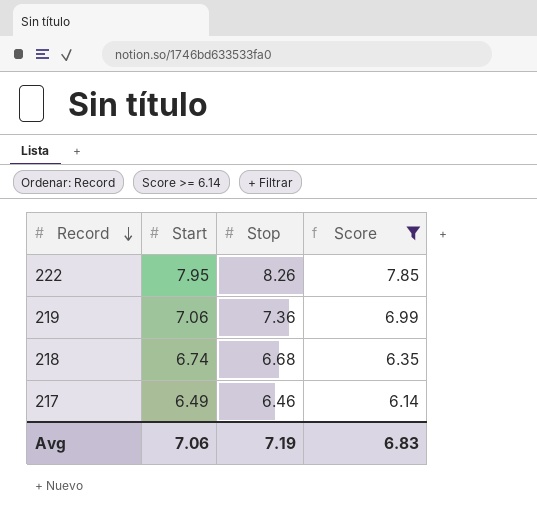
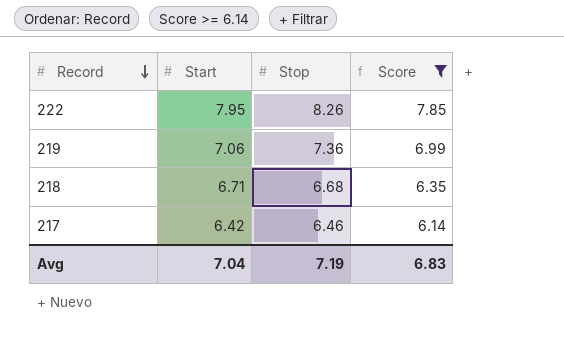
218 | Start: 6.74 -> 6.71
217 | Start: 6.49 -> 6.42
Avg | Start: 7.06 -> 7.04

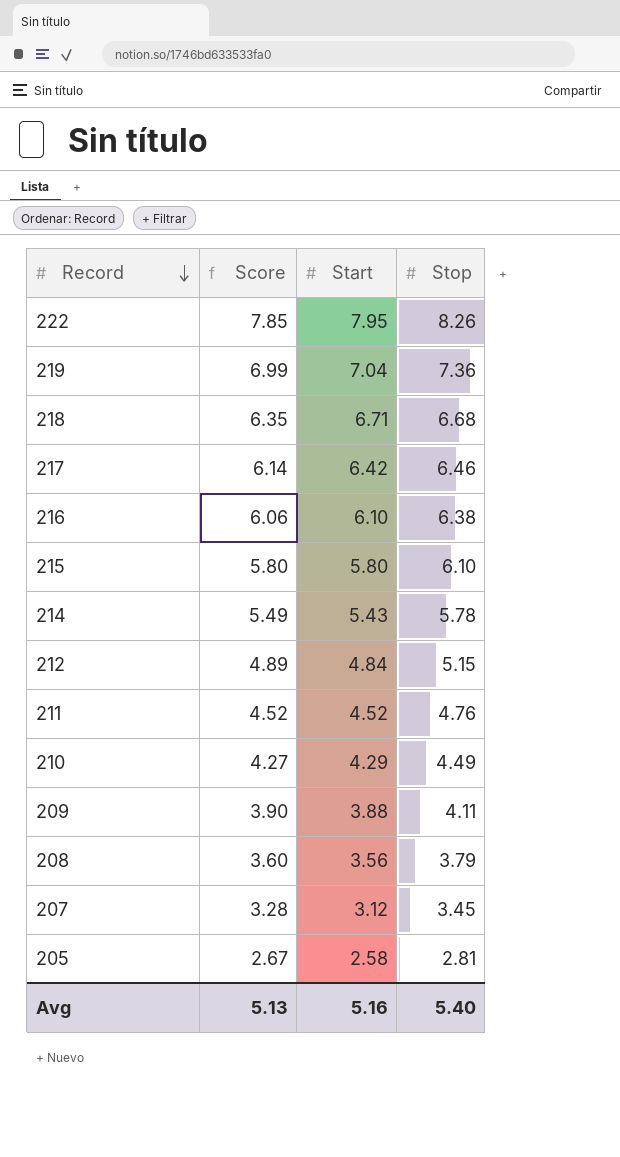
filter: Score >= 6.14 -> none
column Score | position: 4 -> 2
219 | Start: 7.06 -> 7.04
Avg | Score: 6.83 -> 5.13
Avg | Start: 7.04 -> 5.16
Avg | Stop: 7.19 -> 5.40

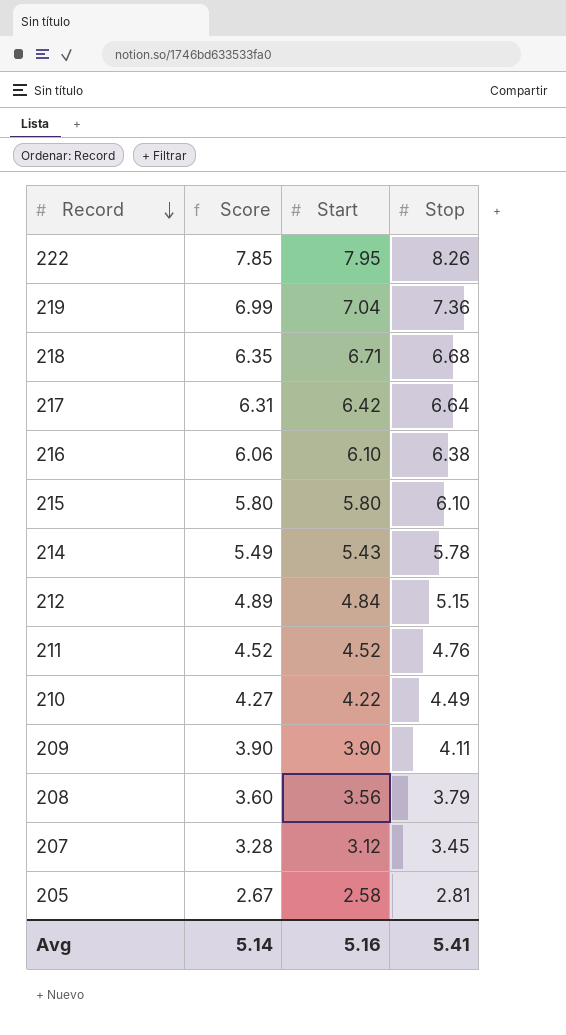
217 | Score: 6.14 -> 6.31
217 | Stop: 6.46 -> 6.64
210 | Start: 4.29 -> 4.22
209 | Start: 3.88 -> 3.90
Avg | Score: 5.13 -> 5.14
Avg | Stop: 5.40 -> 5.41

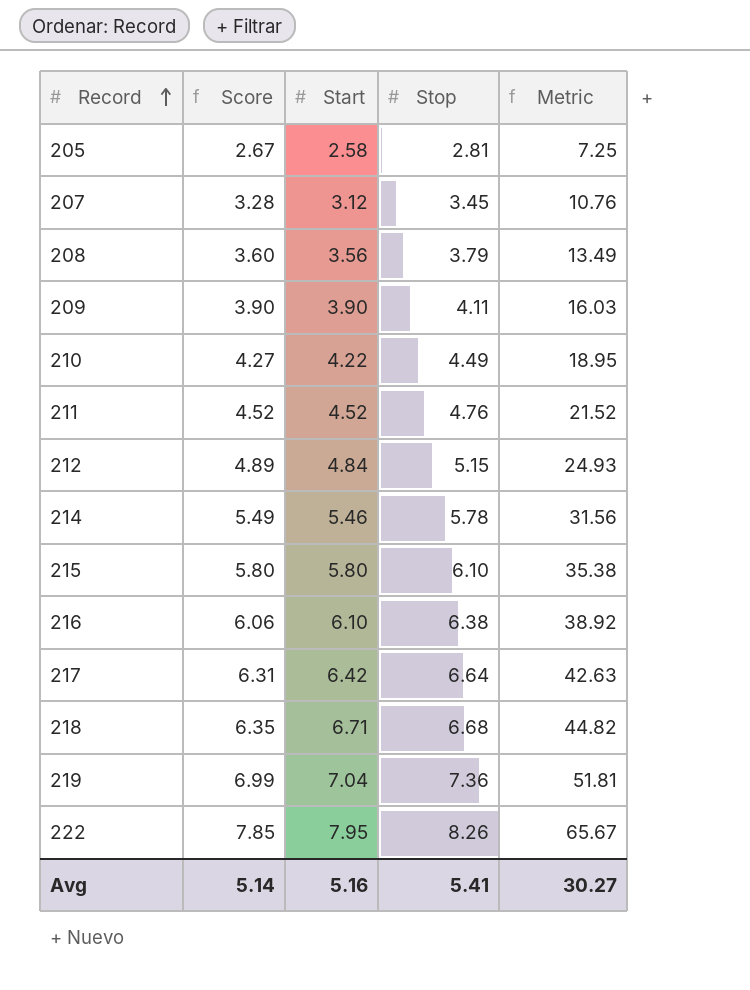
row order: Record descending -> Record ascending
column Metric | formula: none -> [Start] * [Stop]
214 | Start: 5.43 -> 5.46

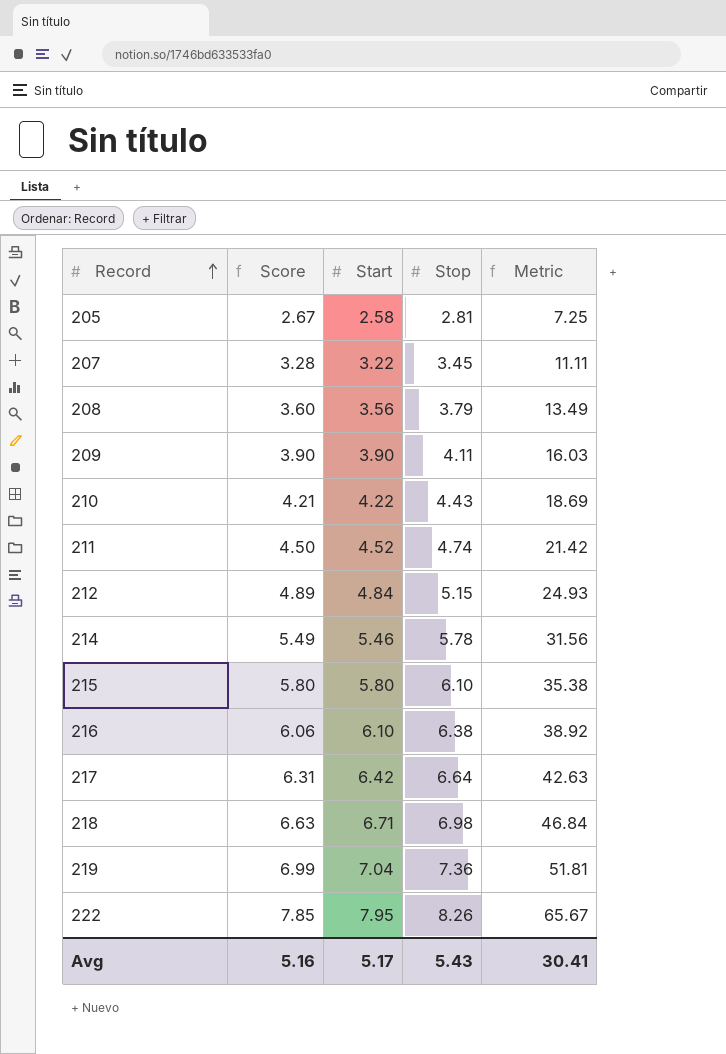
207 | Start: 3.12 -> 3.22
207 | Metric: 10.76 -> 11.11
210 | Score: 4.27 -> 4.21
210 | Stop: 4.49 -> 4.43
210 | Metric: 18.95 -> 18.69
211 | Score: 4.52 -> 4.50
211 | Stop: 4.76 -> 4.74
211 | Metric: 21.52 -> 21.42
218 | Score: 6.35 -> 6.63
218 | Stop: 6.68 -> 6.98
218 | Metric: 44.82 -> 46.84
Avg | Score: 5.14 -> 5.16
Avg | Start: 5.16 -> 5.17
Avg | Stop: 5.41 -> 5.43
Avg | Metric: 30.27 -> 30.41

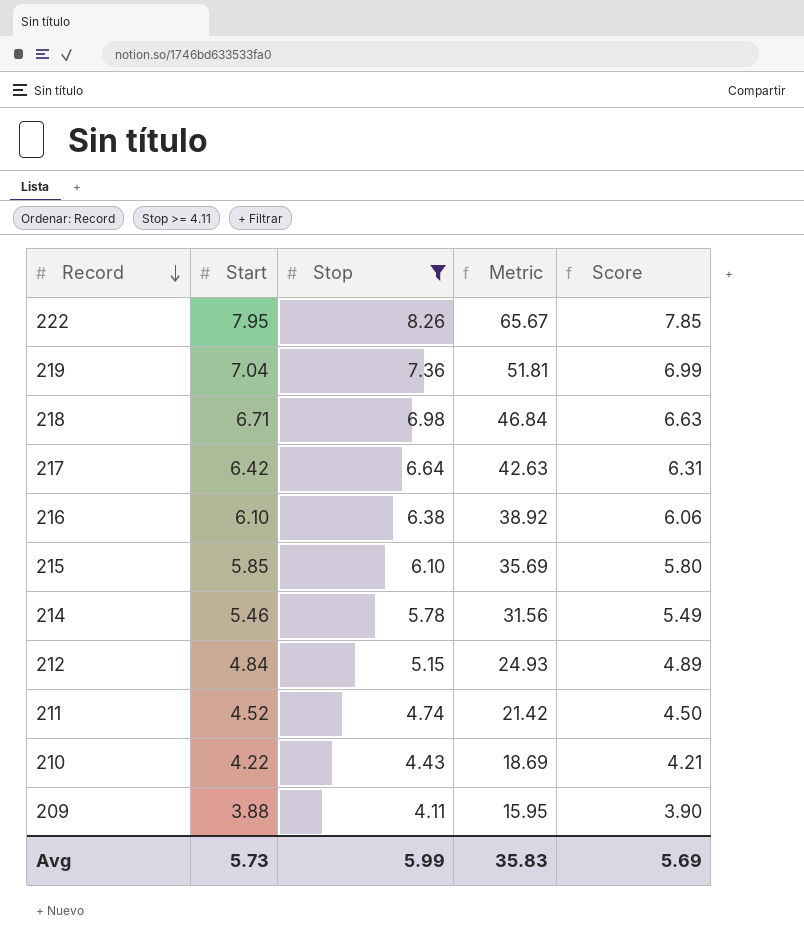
filter: none -> Stop >= 4.11
row order: Record ascending -> Record descending
column Score | position: 2 -> 5
215 | Start: 5.80 -> 5.85
215 | Metric: 35.38 -> 35.69
209 | Start: 3.90 -> 3.88
209 | Metric: 16.03 -> 15.95
Avg | Start: 5.17 -> 5.73
Avg | Stop: 5.43 -> 5.99
Avg | Metric: 30.41 -> 35.83
Avg | Score: 5.16 -> 5.69

